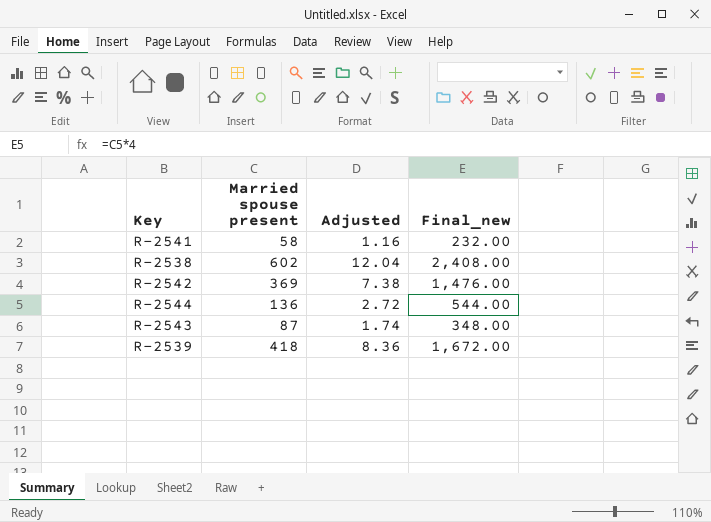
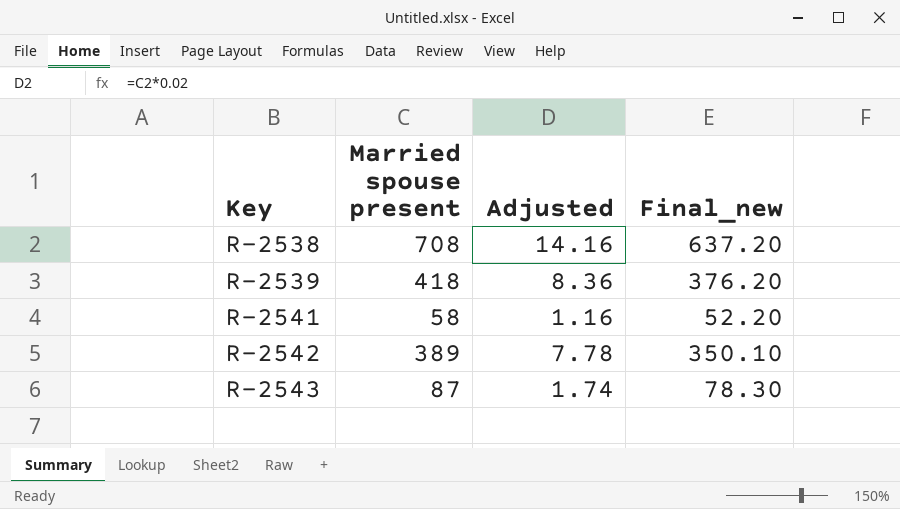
row order: none -> Key ascending
column Final_new | formula: [Married spouse present] * 4 -> [Married spouse present] * 0.9
row R-2544: 136 | 2.72 | 544.00 -> none
R-2538 | Married spouse present: 602 -> 708
R-2538 | Adjusted: 12.04 -> 14.16
R-2542 | Married spouse present: 369 -> 389
R-2542 | Adjusted: 7.38 -> 7.78

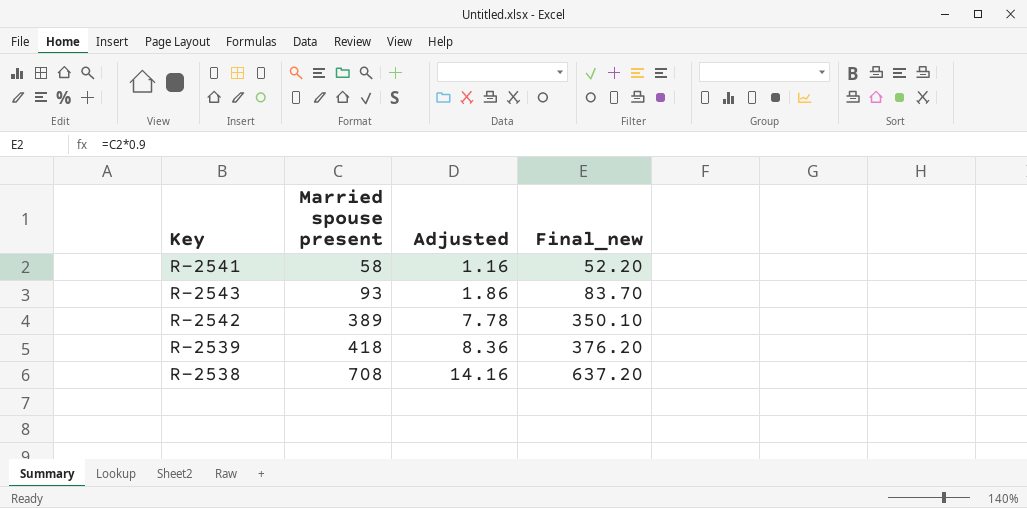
row order: Key ascending -> Married spouse present ascending
R-2543 | Married spouse present: 87 -> 93
R-2543 | Adjusted: 1.74 -> 1.86
R-2543 | Final_new: 78.30 -> 83.70

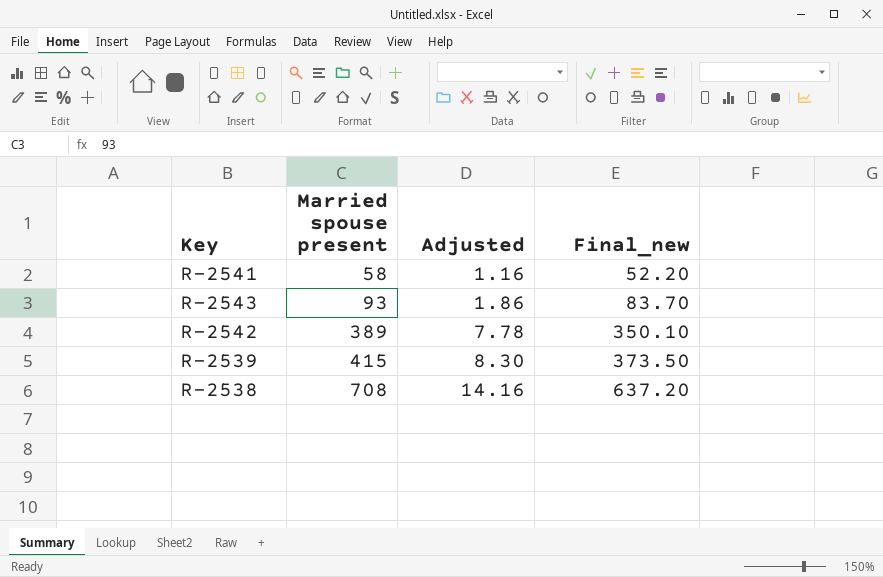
R-2539 | Married spouse present: 418 -> 415
R-2539 | Adjusted: 8.36 -> 8.30
R-2539 | Final_new: 376.20 -> 373.50

